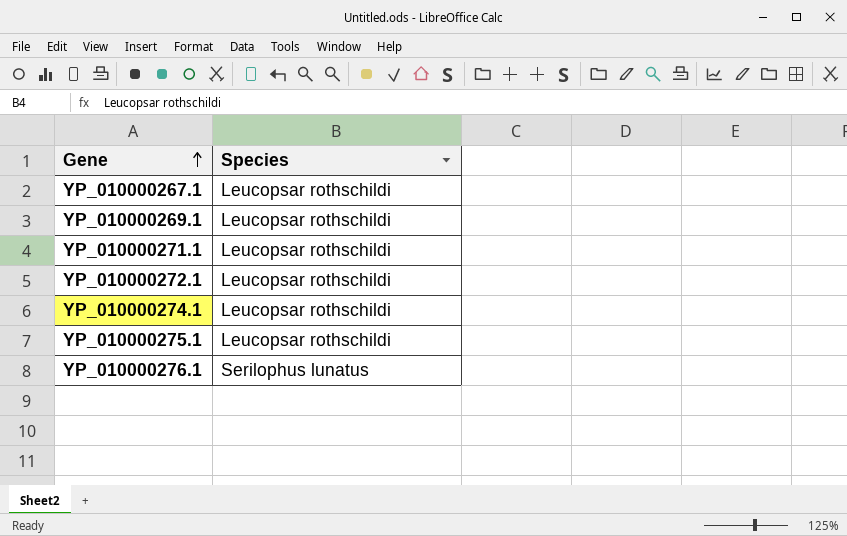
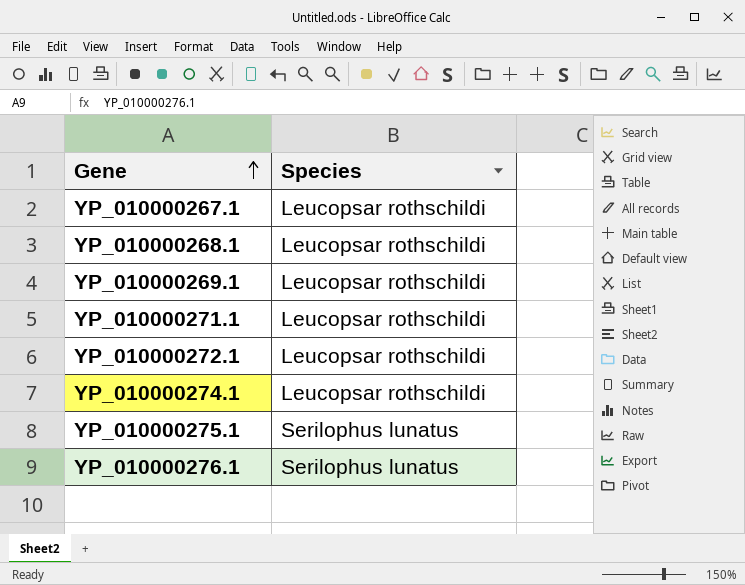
row YP_010000268.1: none -> Leucopsar rothschildi
YP_010000275.1 | Species: Leucopsar rothschildi -> Serilophus lunatus

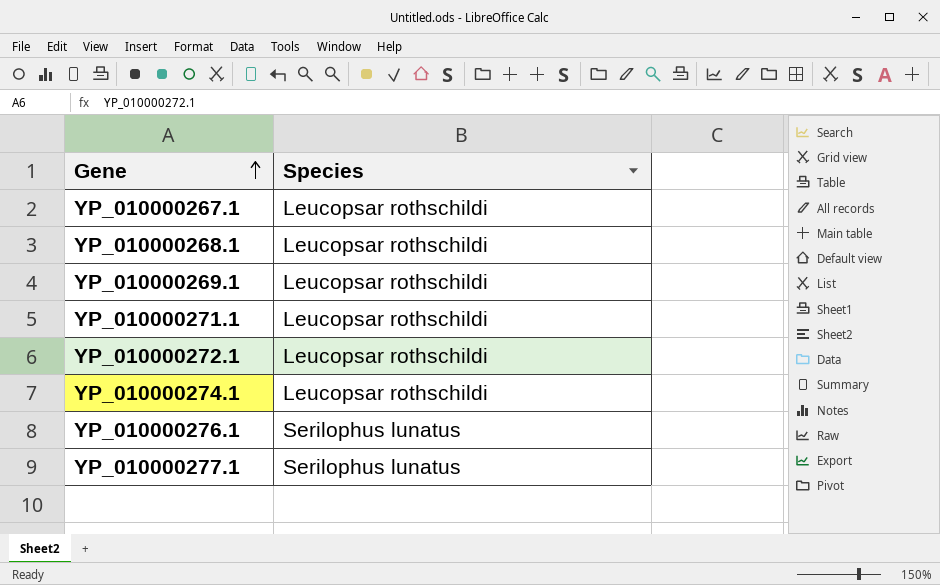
row YP_010000275.1: Serilophus lunatus -> none
row YP_010000277.1: none -> Serilophus lunatus

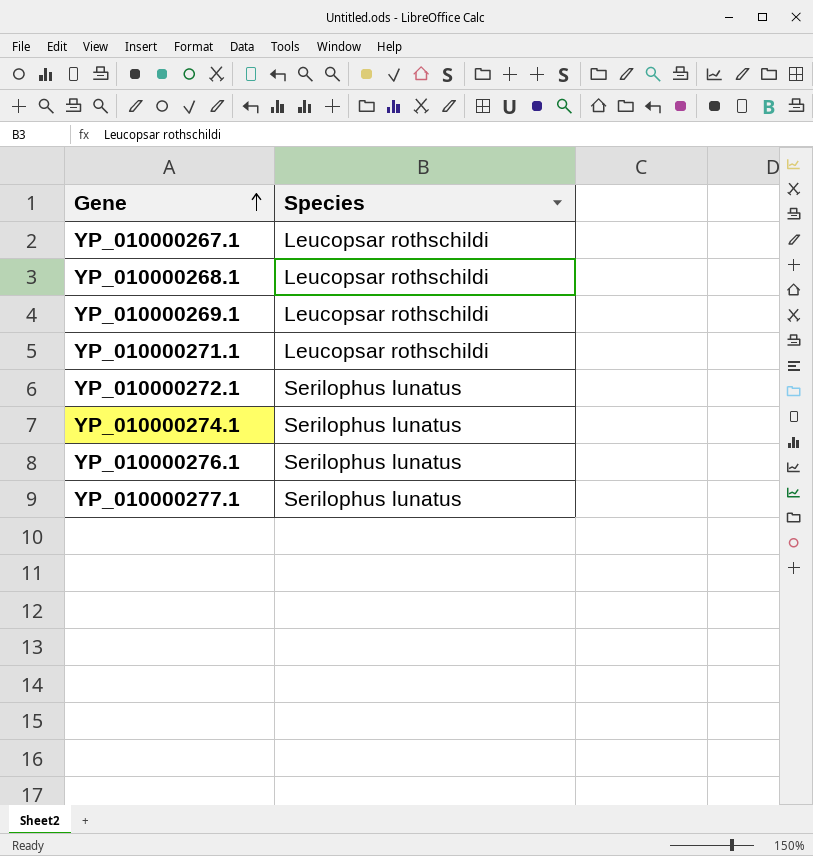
YP_010000272.1 | Species: Leucopsar rothschildi -> Serilophus lunatus
YP_010000274.1 | Species: Leucopsar rothschildi -> Serilophus lunatus

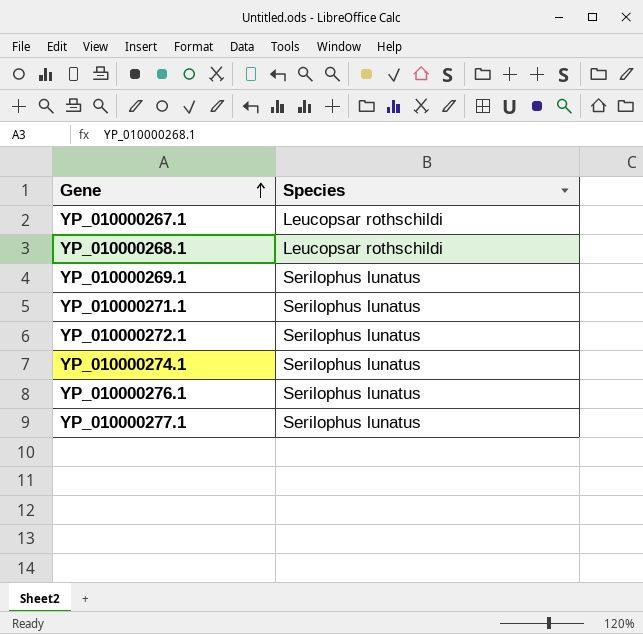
YP_010000269.1 | Species: Leucopsar rothschildi -> Serilophus lunatus
YP_010000271.1 | Species: Leucopsar rothschildi -> Serilophus lunatus

